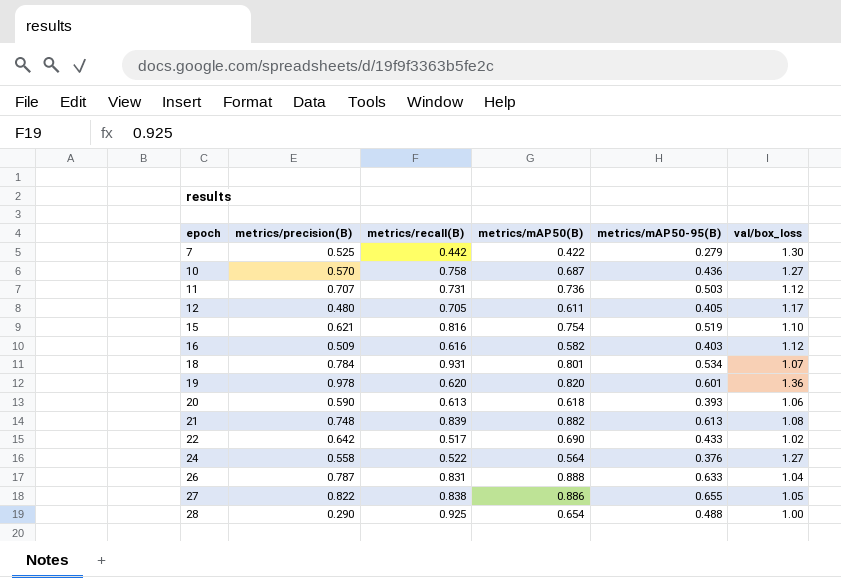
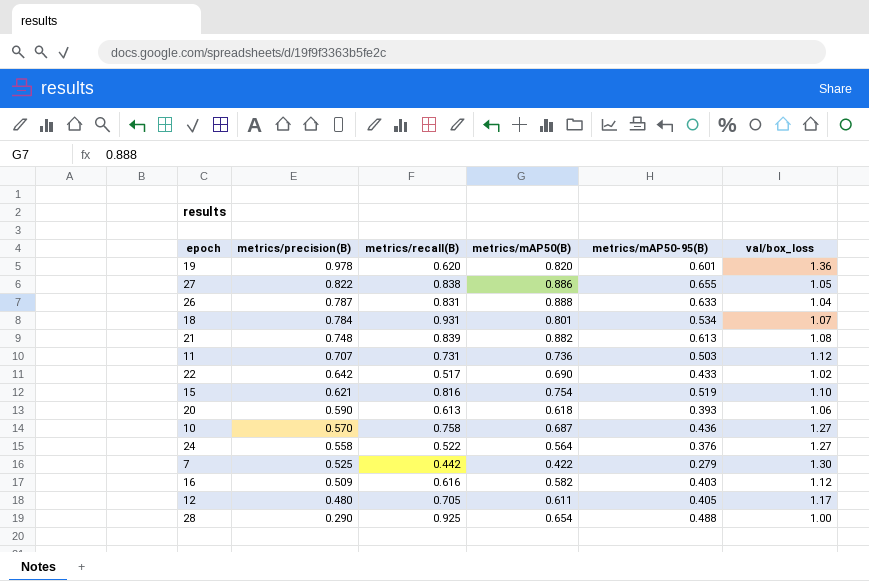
row order: epoch ascending -> metrics/precision(B) descending

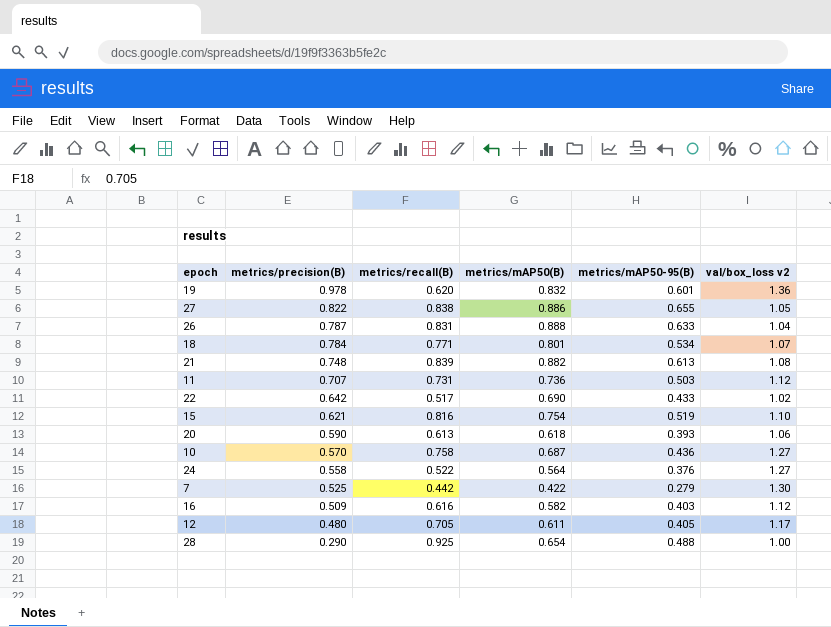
column name: val/box_loss -> val/box_loss v2
19 | metrics/mAP50(B): 0.820 -> 0.832
18 | metrics/recall(B): 0.931 -> 0.771

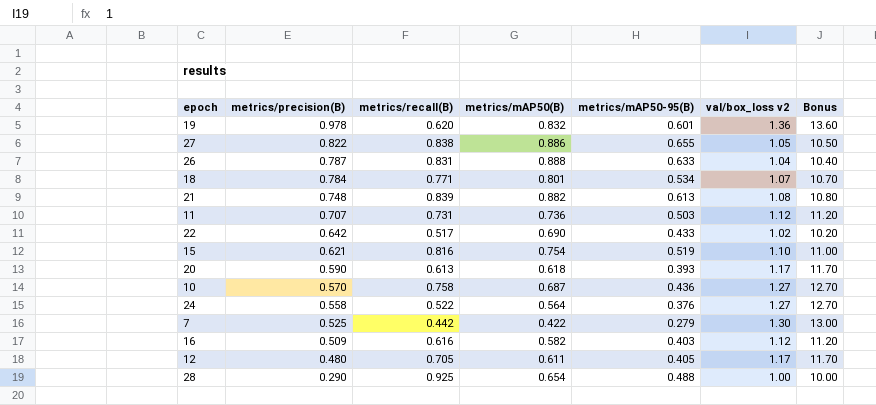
column Bonus | formula: none -> [val/box_loss v2] * 10
20 | val/box_loss v2: 1.06 -> 1.17

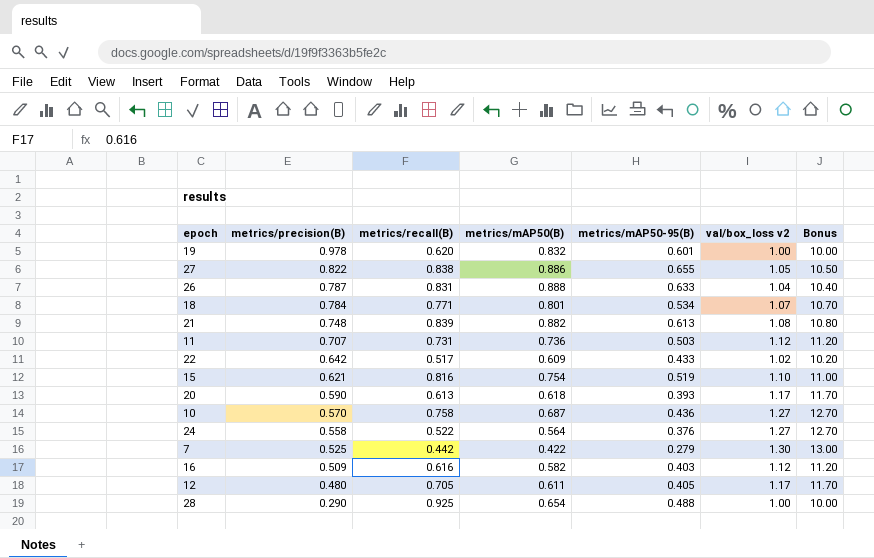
19 | val/box_loss v2: 1.36 -> 1.00
19 | Bonus: 13.60 -> 10.00
22 | metrics/mAP50(B): 0.690 -> 0.609

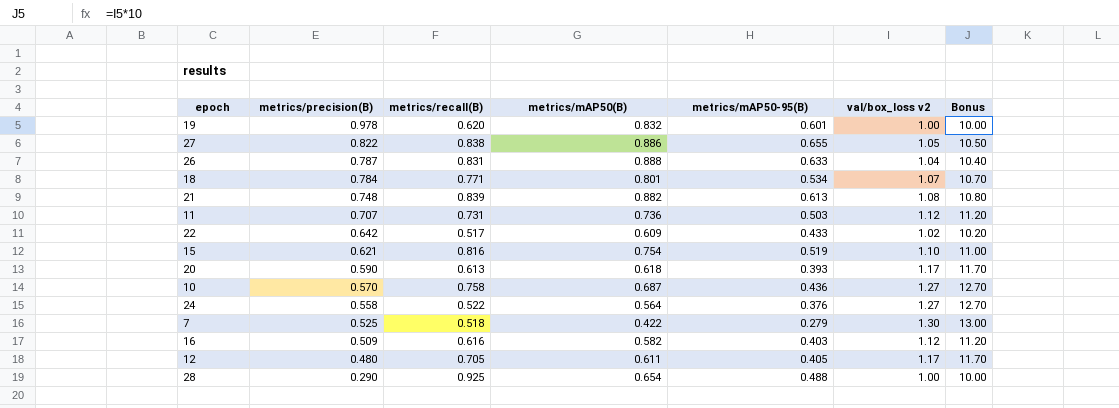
7 | metrics/recall(B): 0.442 -> 0.518

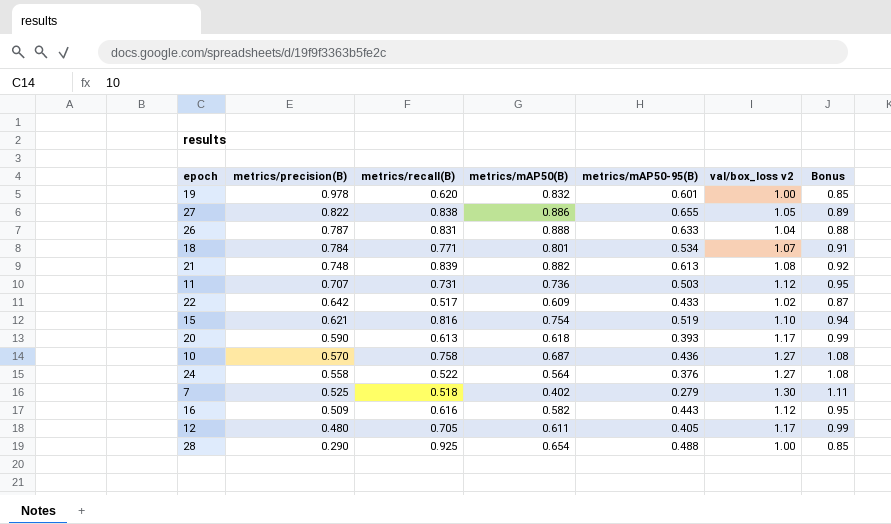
column Bonus | formula: [val/box_loss v2] * 10 -> [val/box_loss v2] * 0.85
7 | metrics/mAP50(B): 0.422 -> 0.402
16 | metrics/mAP50-95(B): 0.403 -> 0.443

